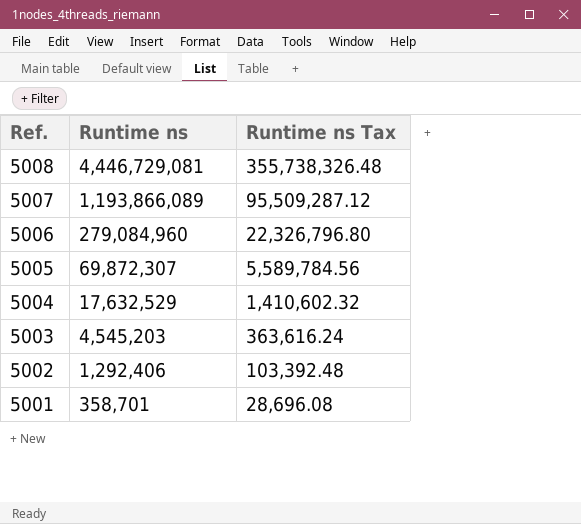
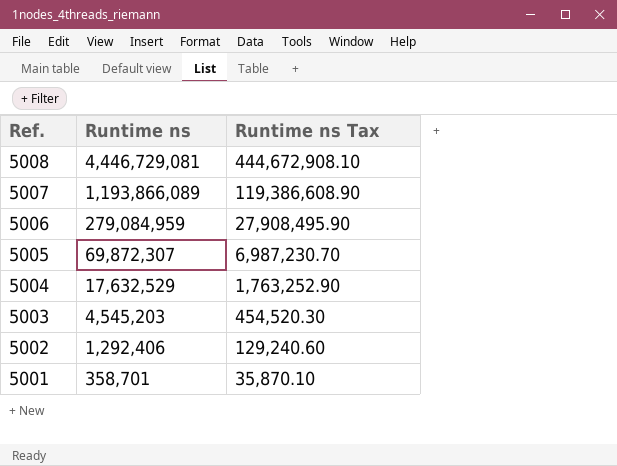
column Runtime ns Tax | formula: [Runtime ns] * 0.08 -> [Runtime ns] * 0.1
5006 | Runtime ns: 279,084,960 -> 279,084,959

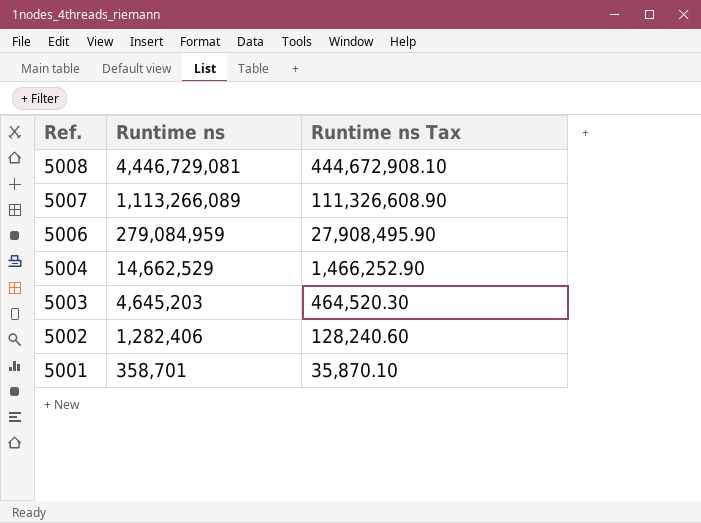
row 5005: 69,872,307 | 6,987,230.70 -> none
5007 | Runtime ns: 1,193,866,089 -> 1,113,266,089
5007 | Runtime ns Tax: 119,386,608.90 -> 111,326,608.90
5004 | Runtime ns: 17,632,529 -> 14,662,529
5004 | Runtime ns Tax: 1,763,252.90 -> 1,466,252.90
5003 | Runtime ns: 4,545,203 -> 4,645,203
5003 | Runtime ns Tax: 454,520.30 -> 464,520.30
5002 | Runtime ns: 1,292,406 -> 1,282,406
5002 | Runtime ns Tax: 129,240.60 -> 128,240.60

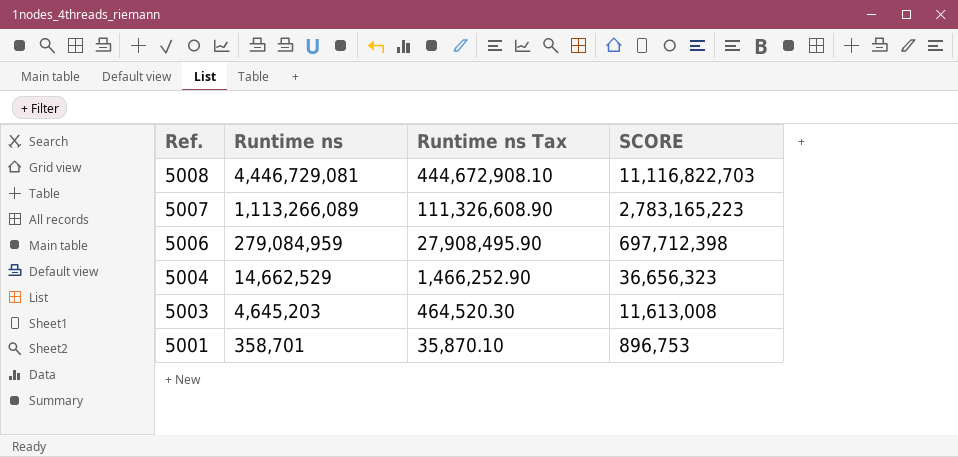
column SCORE | formula: none -> [Runtime ns] * 2.5
row 5002: 1,282,406 | 128,240.60 -> none

